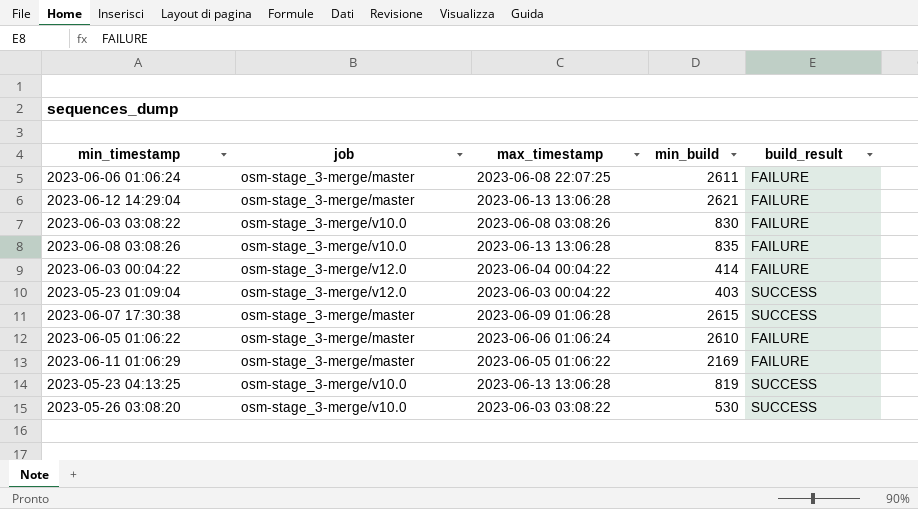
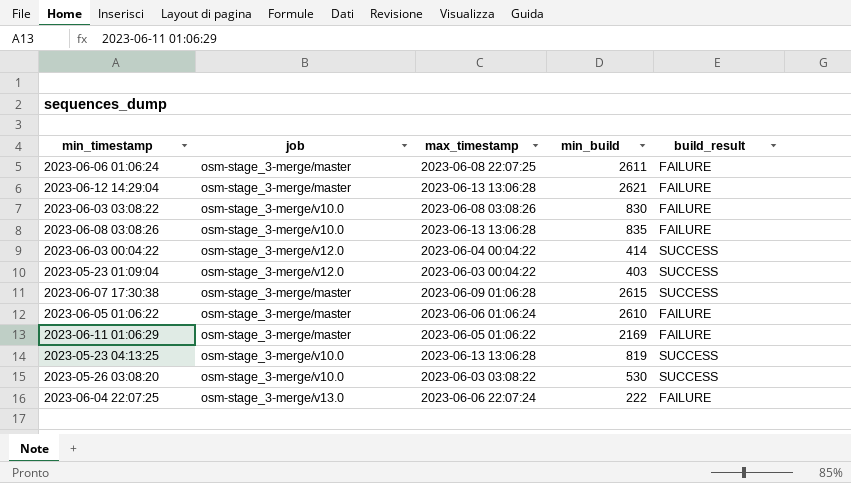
2023-06-03 00:04:22 | build_result: FAILURE -> SUCCESS
row 2023-06-04 22:07:25: none -> osm-stage_3-merge/v13.0 | 2023-06-06 22:07:24 | 222 | FAILURE

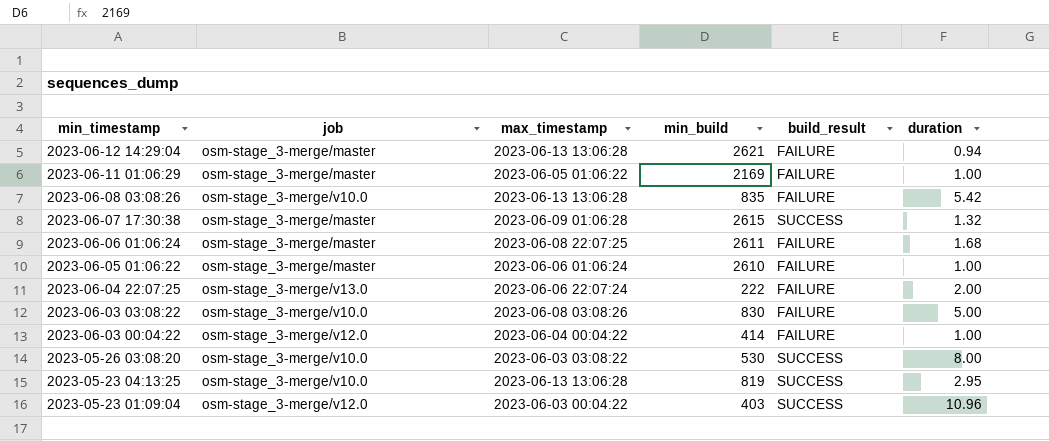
row order: none -> min_timestamp descending
column duration | position: none -> 6
2023-06-03 00:04:22 | build_result: SUCCESS -> FAILURE

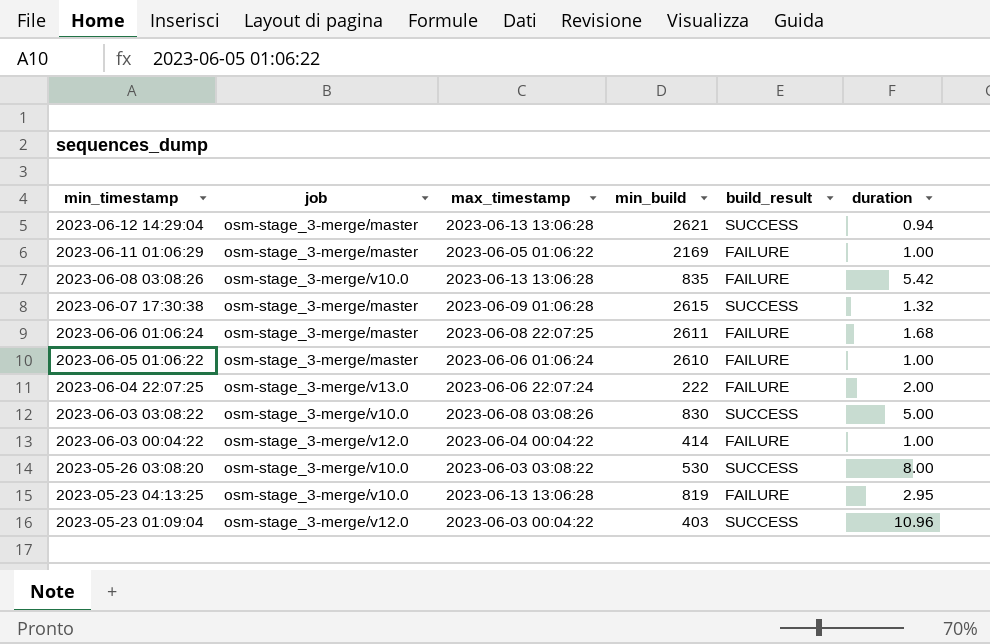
2023-06-12 14:29:04 | build_result: FAILURE -> SUCCESS
2023-06-03 03:08:22 | build_result: FAILURE -> SUCCESS
2023-05-23 04:13:25 | build_result: SUCCESS -> FAILURE

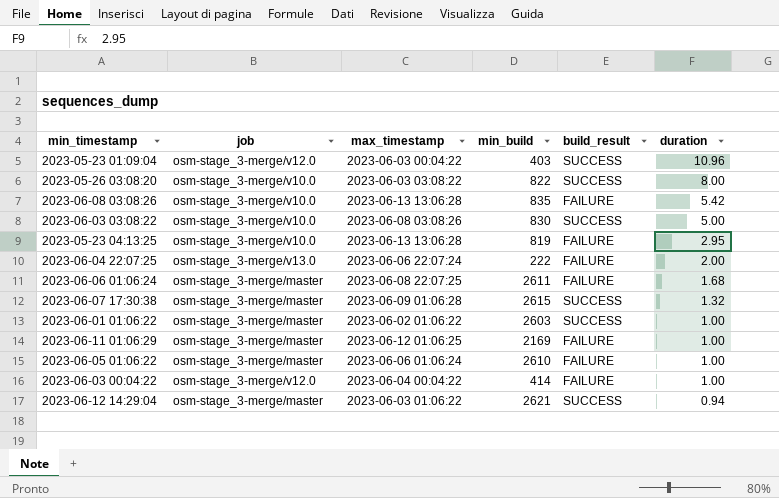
row order: min_timestamp descending -> duration descending
2023-05-26 03:08:20 | min_build: 530 -> 822
row 2023-06-01 01:06:22: none -> osm-stage_3-merge/master | 2023-06-02 01:06:22 | 2603 | SUCCESS | 1.00
2023-06-11 01:06:29 | max_timestamp: 2023-06-05 01:06:22 -> 2023-06-12 01:06:25
2023-06-12 14:29:04 | max_timestamp: 2023-06-13 13:06:28 -> 2023-06-03 01:06:22

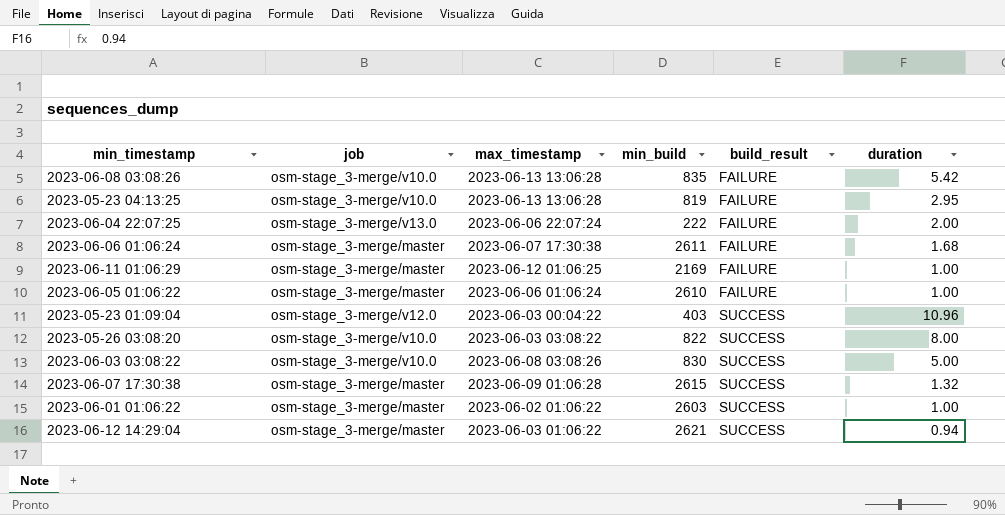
row order: duration descending -> build_result ascending
row 2023-06-03 00:04:22: osm-stage_3-merge/v12.0 | 2023-06-04 00:04:22 | 414 | FAILURE | 1.00 -> none
2023-06-06 01:06:24 | max_timestamp: 2023-06-08 22:07:25 -> 2023-06-07 17:30:38

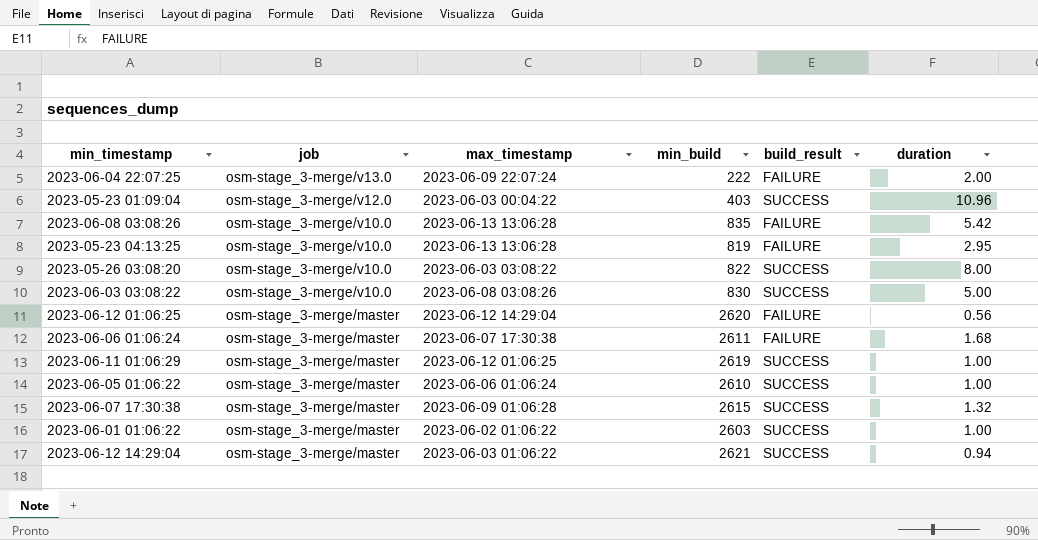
row order: build_result ascending -> job descending
2023-06-04 22:07:25 | max_timestamp: 2023-06-06 22:07:24 -> 2023-06-09 22:07:24
row 2023-06-12 01:06:25: none -> osm-stage_3-merge/master | 2023-06-12 14:29:04 | 2620 | FAILURE | 0.56
2023-06-11 01:06:29 | min_build: 2169 -> 2619
2023-06-11 01:06:29 | build_result: FAILURE -> SUCCESS
2023-06-05 01:06:22 | build_result: FAILURE -> SUCCESS

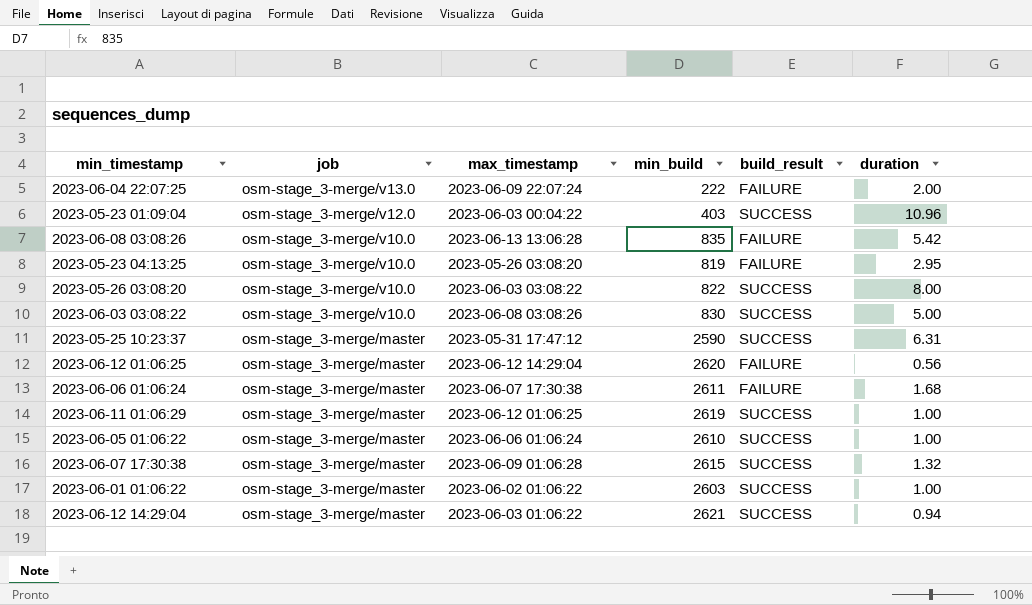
2023-05-23 04:13:25 | max_timestamp: 2023-06-13 13:06:28 -> 2023-05-26 03:08:20
row 2023-05-25 10:23:37: none -> osm-stage_3-merge/master | 2023-05-31 17:47:12 | 2590 | SUCCESS | 6.31

